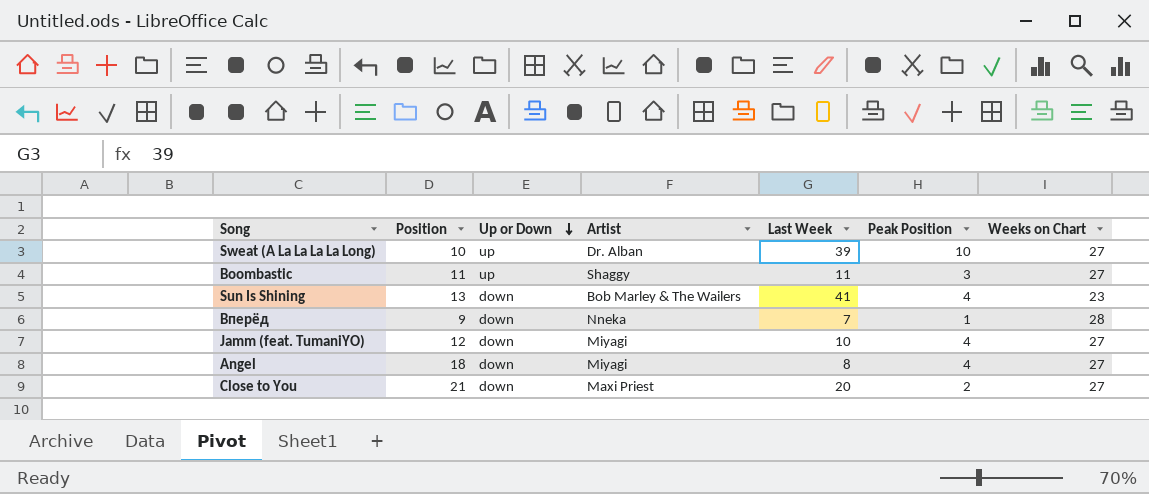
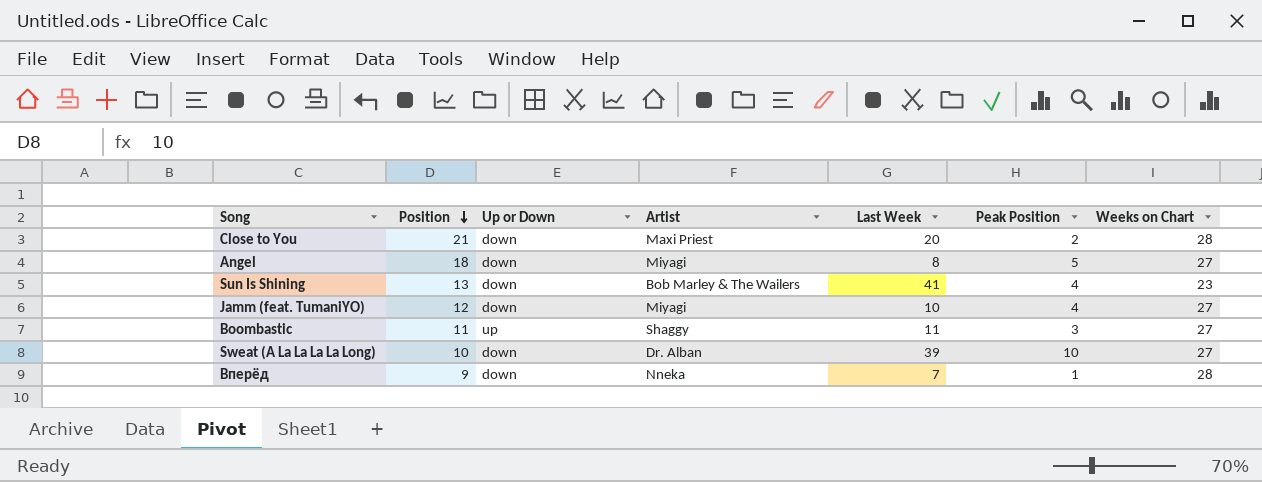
row order: Up or Down descending -> Position descending
Close to You | Weeks on Chart: 27 -> 28
Angel | Peak Position: 4 -> 5
Sweat (A La La La La Long) | Up or Down: up -> down

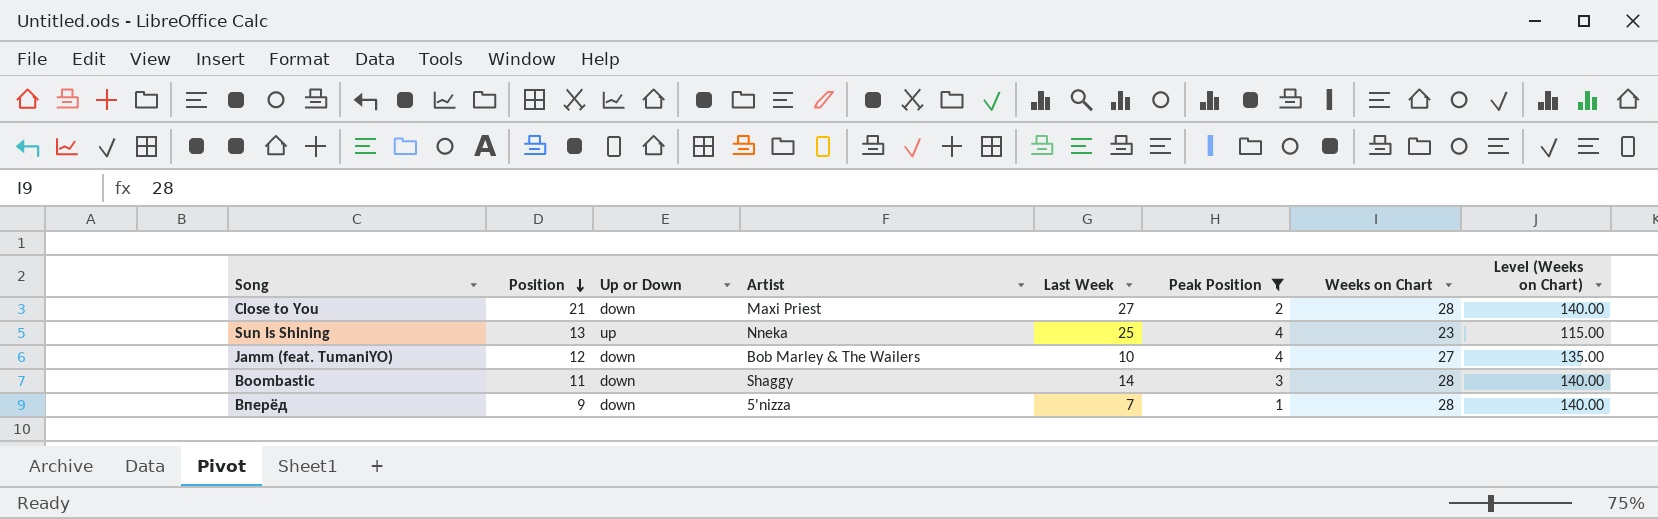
filter: none -> Peak Position <= 4
column Level (Weeks on Chart) | formula: none -> [Weeks on Chart] * 5
Close to You | Last Week: 20 -> 27
Sun Is Shining | Up or Down: down -> up
Sun Is Shining | Artist: Bob Marley & The Wailers -> Nneka
Sun Is Shining | Last Week: 41 -> 25
Jamm (feat. TumaniYO) | Artist: Miyagi -> Bob Marley & The Wailers
Boombastic | Up or Down: up -> down
Boombastic | Last Week: 11 -> 14
Boombastic | Weeks on Chart: 27 -> 28
Вперёд | Artist: Nneka -> 5'nizza

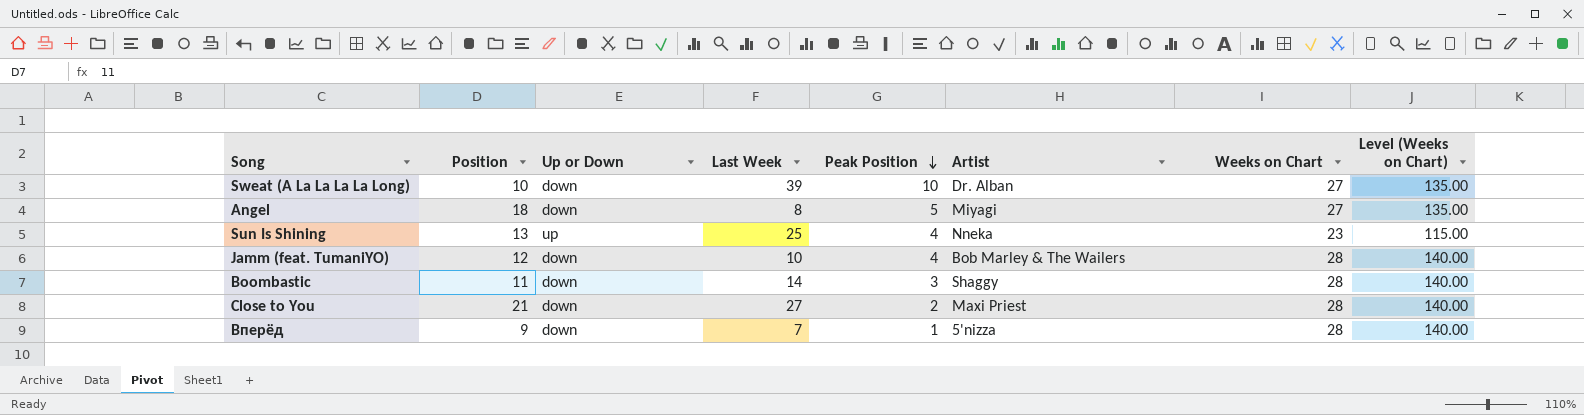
filter: Peak Position <= 4 -> none
row order: Position descending -> Peak Position descending
column Artist | position: 4 -> 6
Jamm (feat. TumaniYO) | Weeks on Chart: 27 -> 28
Jamm (feat. TumaniYO) | Level (Weeks on Chart): 135.00 -> 140.00

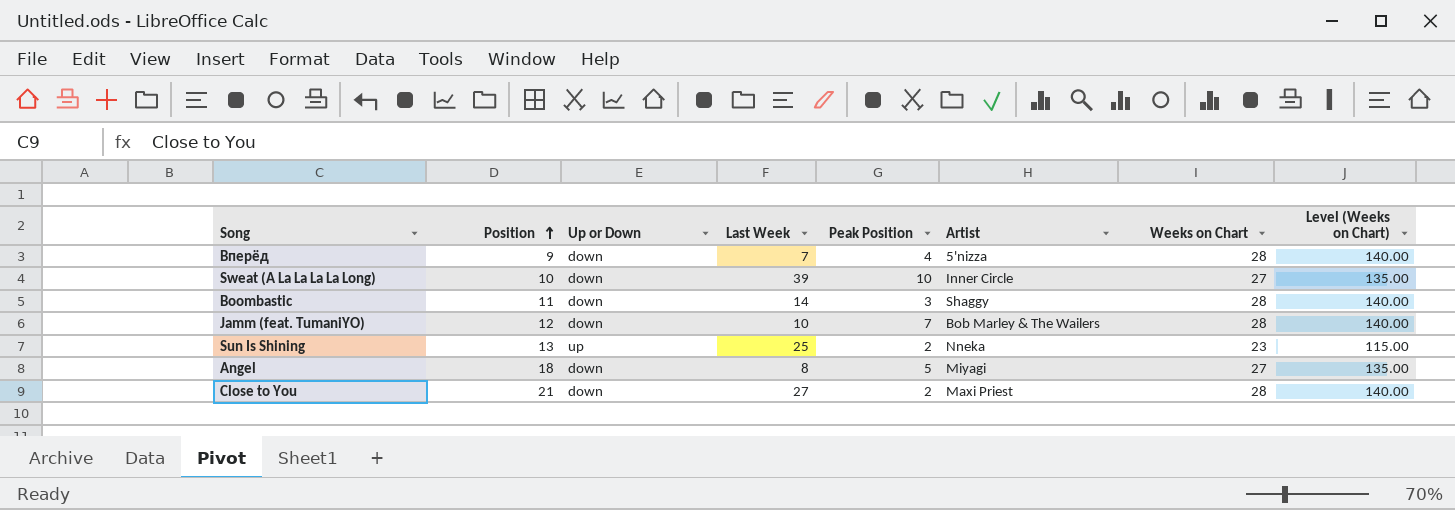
row order: Peak Position descending -> Position ascending
Вперёд | Peak Position: 1 -> 4
Sweat (A La La La La Long) | Artist: Dr. Alban -> Inner Circle
Jamm (feat. TumaniYO) | Peak Position: 4 -> 7
Sun Is Shining | Peak Position: 4 -> 2

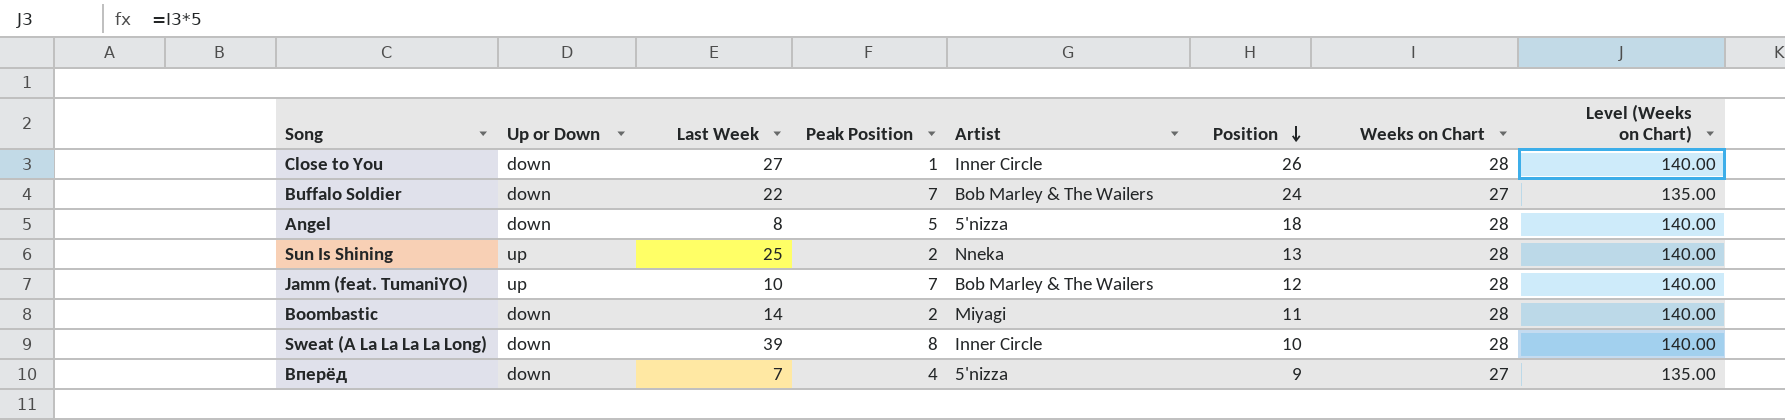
row order: Position ascending -> Position descending
column Position | position: 2 -> 6
Close to You | Peak Position: 2 -> 1
Close to You | Artist: Maxi Priest -> Inner Circle
Close to You | Position: 21 -> 26
row Buffalo Soldier: none -> down | 22 | 7 | Bob Marley & The Wailers | 24 | 27 | 135.00
Angel | Artist: Miyagi -> 5'nizza
Angel | Weeks on Chart: 27 -> 28
Angel | Level (Weeks on Chart): 135.00 -> 140.00
Sun Is Shining | Weeks on Chart: 23 -> 28
Sun Is Shining | Level (Weeks on Chart): 115.00 -> 140.00
Jamm (feat. TumaniYO) | Up or Down: down -> up
Boombastic | Peak Position: 3 -> 2
Boombastic | Artist: Shaggy -> Miyagi
Sweat (A La La La La Long) | Peak Position: 10 -> 8
Sweat (A La La La La Long) | Weeks on Chart: 27 -> 28
Sweat (A La La La La Long) | Level (Weeks on Chart): 135.00 -> 140.00
Вперёд | Weeks on Chart: 28 -> 27
Вперёд | Level (Weeks on Chart): 140.00 -> 135.00

